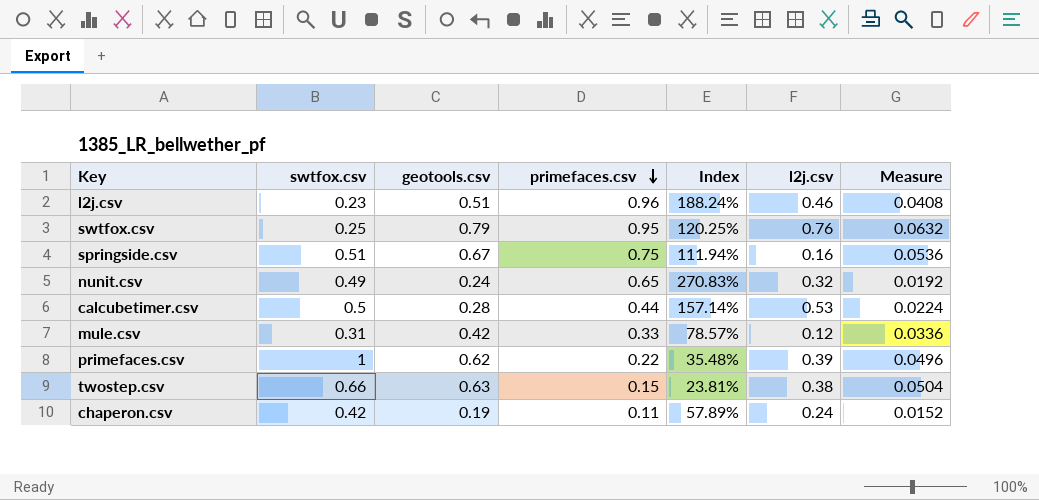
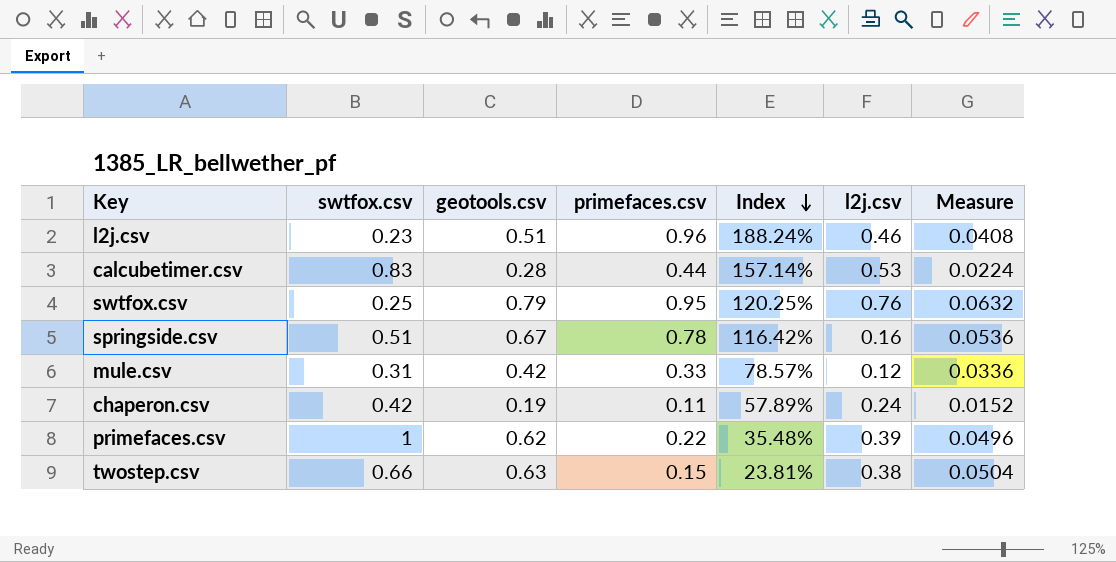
row order: primefaces.csv descending -> Index descending
row nunit.csv: 0.49 | 0.24 | 0.65 | 270.83% | 0.32 | 0.0192 -> none
calcubetimer.csv | swtfox.csv: 0.5 -> 0.83
springside.csv | primefaces.csv: 0.75 -> 0.78
springside.csv | Index: 111.94% -> 116.42%

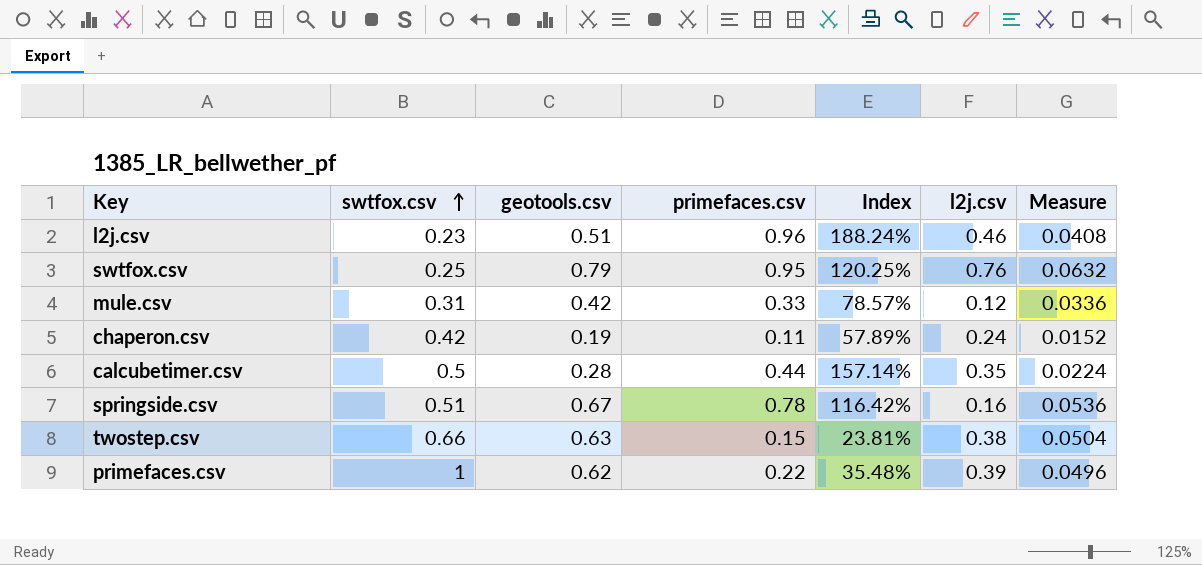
row order: Index descending -> swtfox.csv ascending
calcubetimer.csv | swtfox.csv: 0.83 -> 0.5
calcubetimer.csv | l2j.csv: 0.53 -> 0.35

